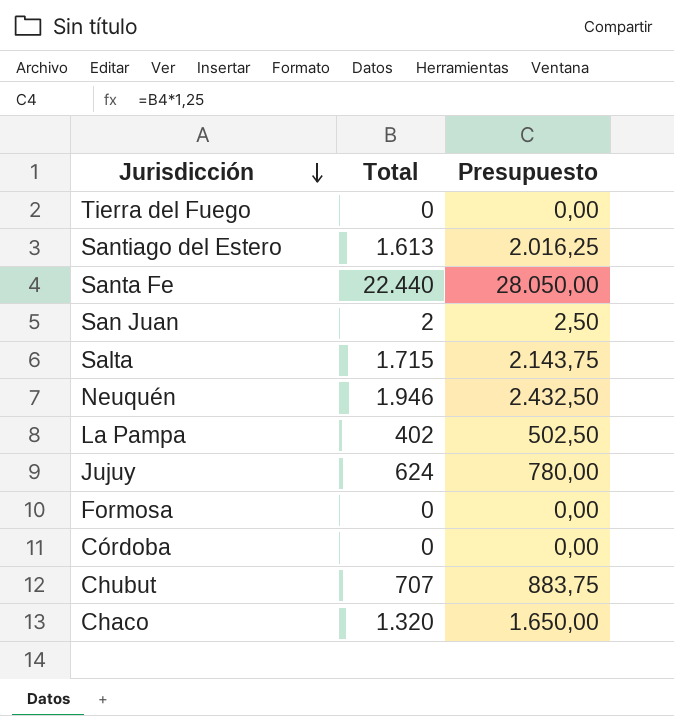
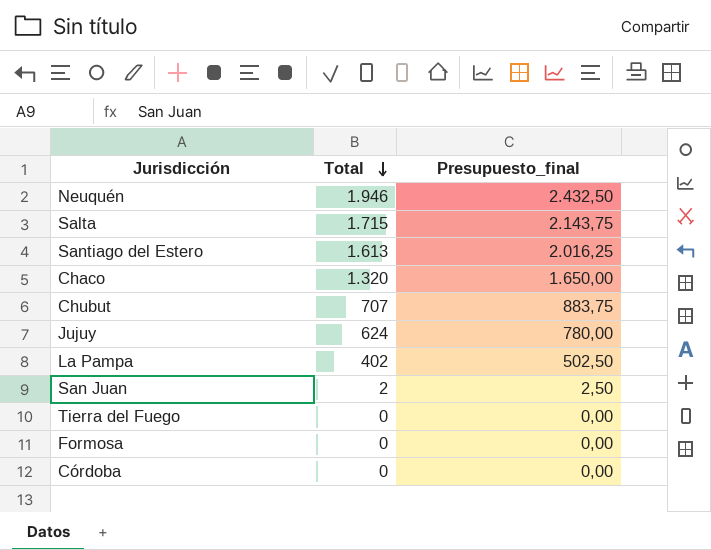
row order: Jurisdicción descending -> Total descending
column name: Presupuesto -> Presupuesto_final
row Santa Fe: 22.440 | 28.050,00 -> none

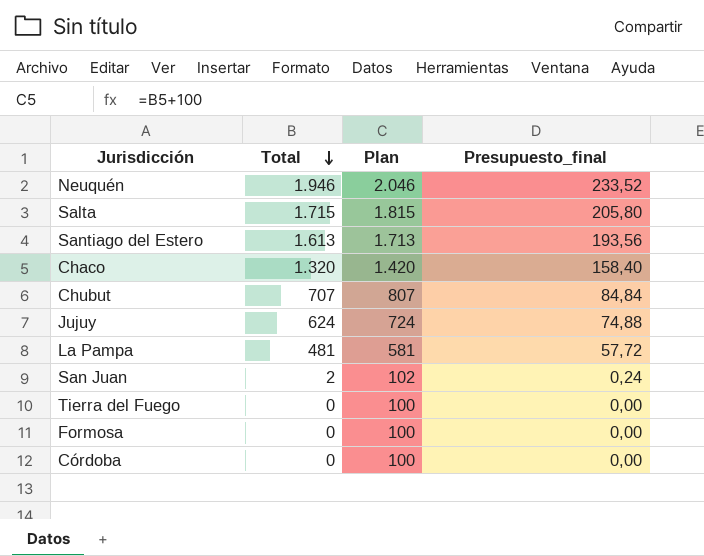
column Plan | formula: none -> [Total] + 100
column Presupuesto_final | formula: [Total] * 1,25 -> [Total] * 0,12
La Pampa | Total: 402 -> 481

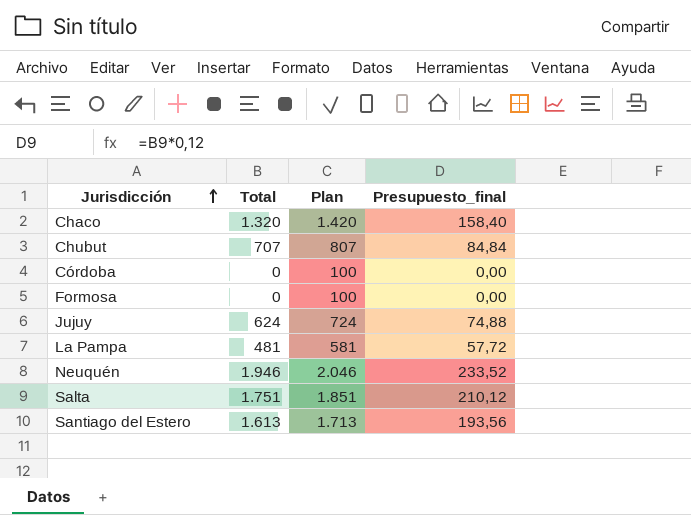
row order: Total descending -> Jurisdicción ascending
row San Juan: 2 | 102 | 0,24 -> none
row Tierra del Fuego: 0 | 100 | 0,00 -> none
Salta | Total: 1.715 -> 1.751
Salta | Plan: 1.815 -> 1.851
Salta | Presupuesto_final: 205,80 -> 210,12

